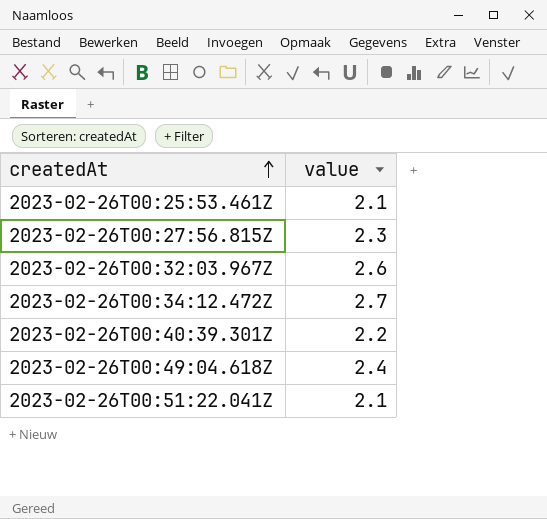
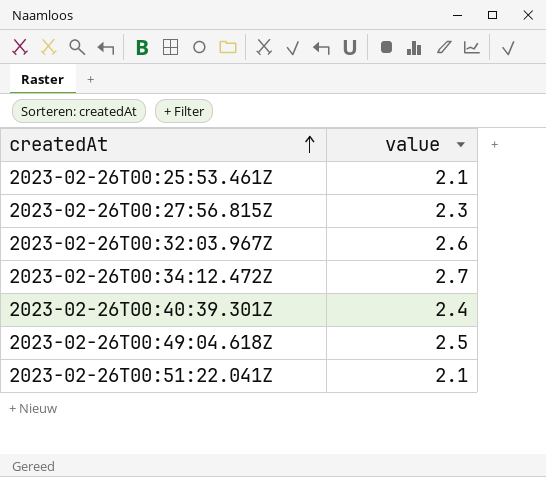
2023-02-26T00:40:39.301Z | value: 2.2 -> 2.4
2023-02-26T00:49:04.618Z | value: 2.4 -> 2.5

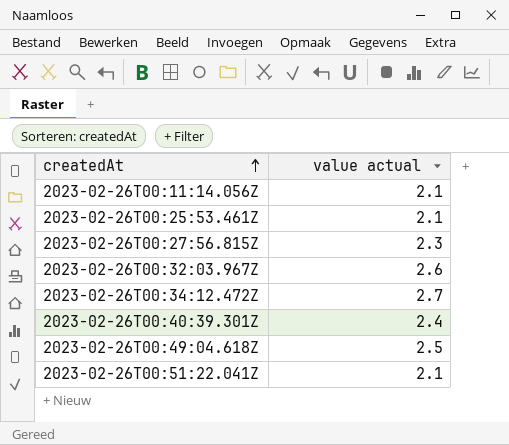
column name: value -> value actual
row 2023-02-26T00:11:14.056Z: none -> 2.1

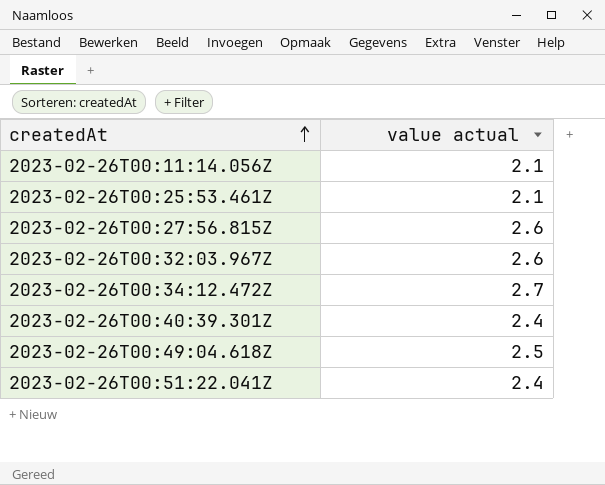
2023-02-26T00:27:56.815Z | value actual: 2.3 -> 2.6
2023-02-26T00:51:22.041Z | value actual: 2.1 -> 2.4

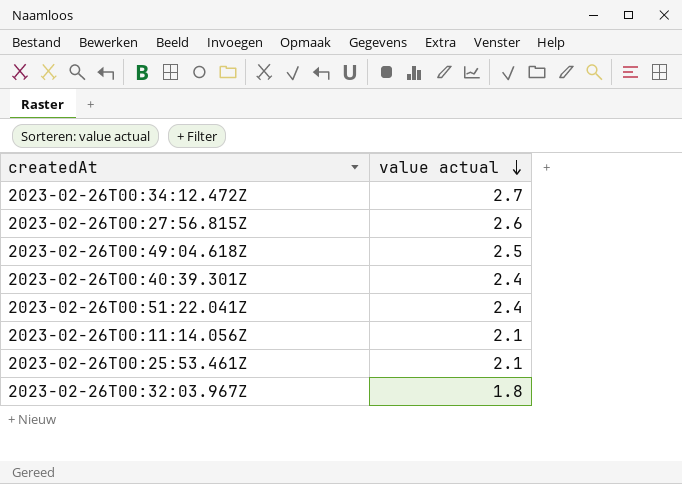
row order: createdAt ascending -> value actual descending
2023-02-26T00:32:03.967Z | value actual: 2.6 -> 1.8

